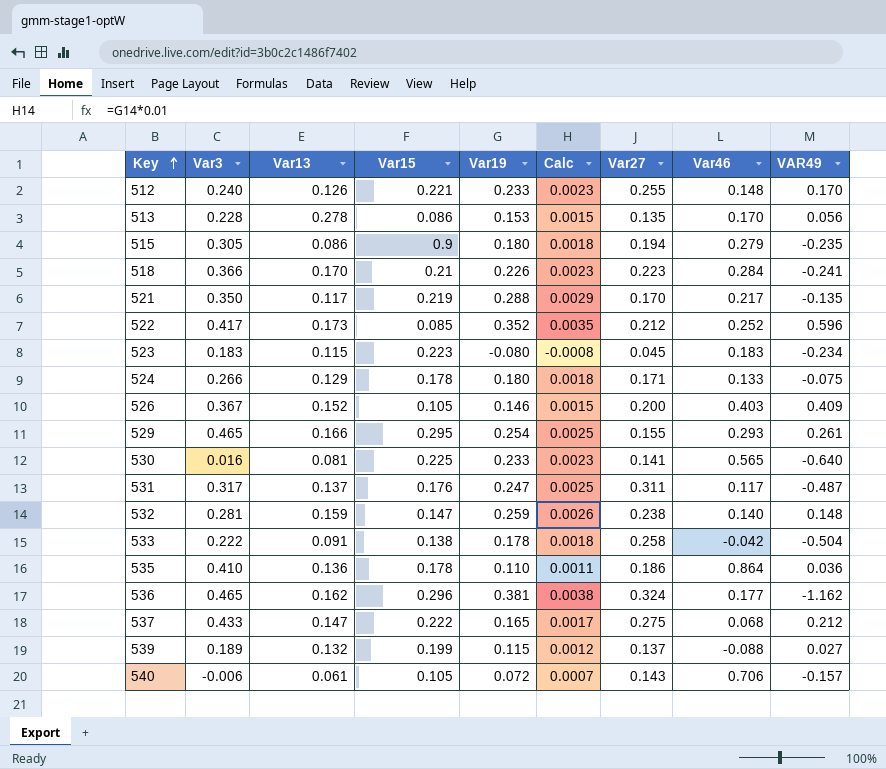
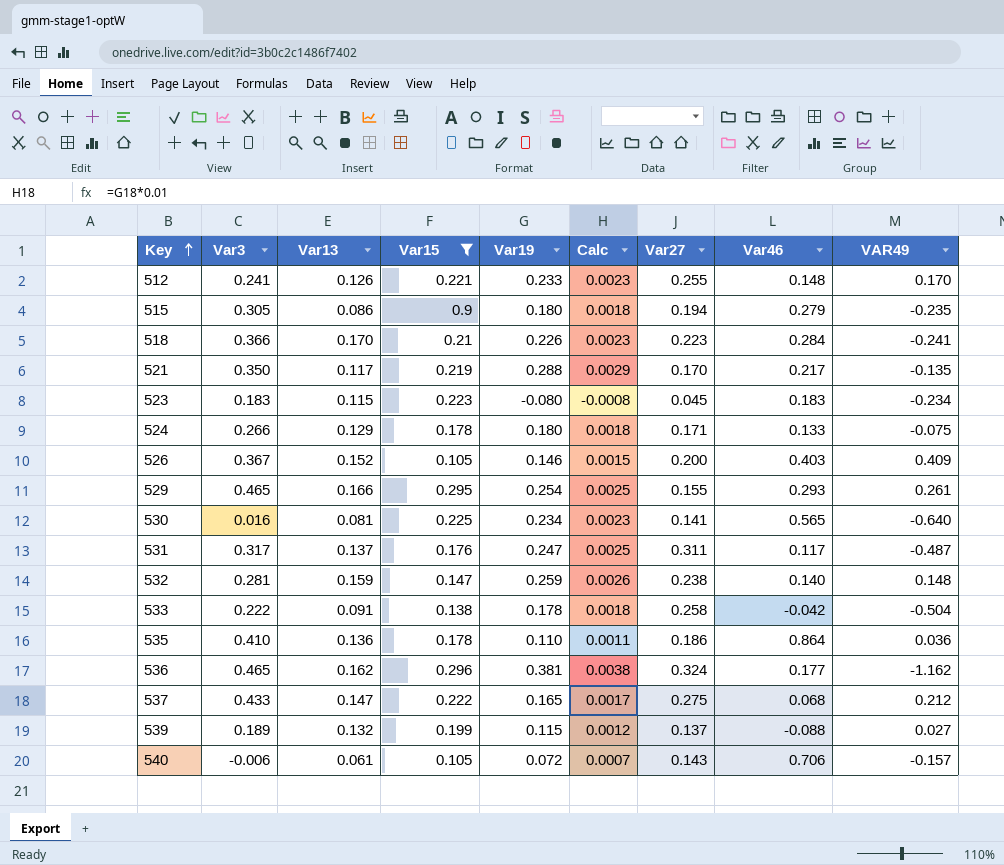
filter: none -> Var15 >= 0.105
512 | Var3: 0.240 -> 0.241
530 | Var19: 0.233 -> 0.234

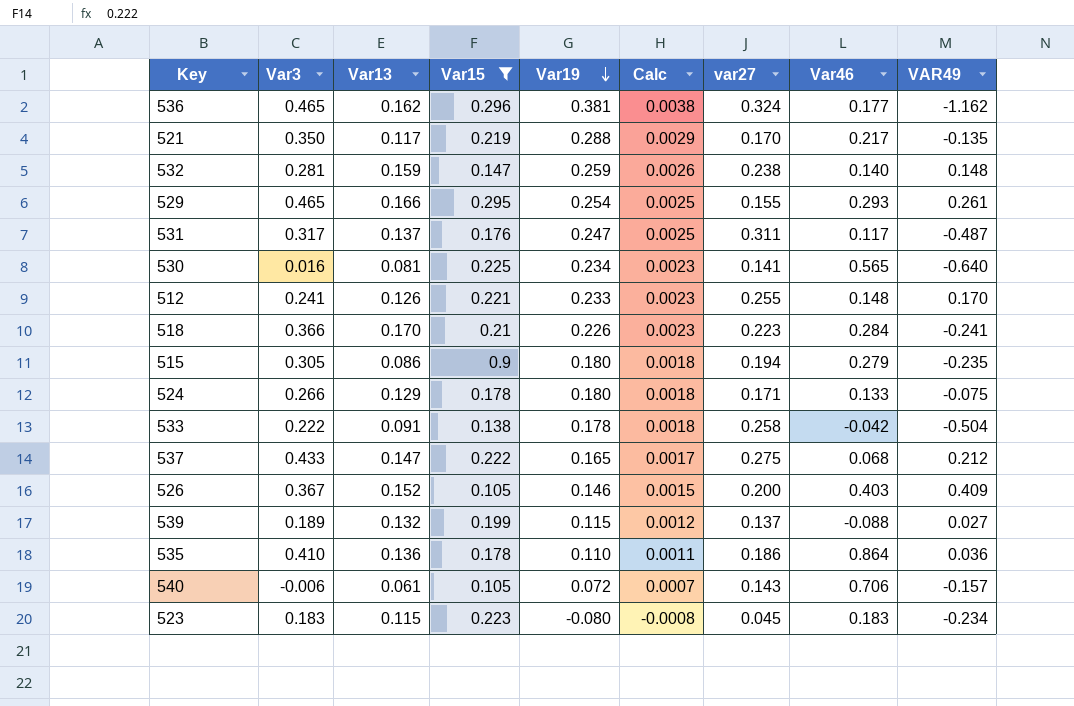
row order: Key ascending -> Var19 descending
column name: Var27 -> var27

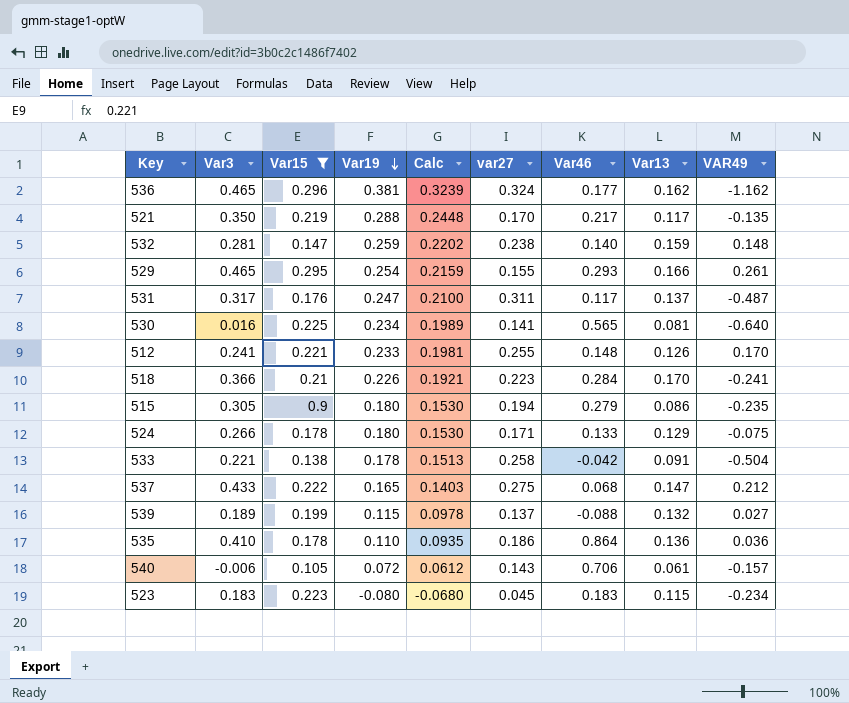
column Calc | formula: [Var19] * 0.01 -> [Var19] * 0.85
column Var13 | position: 3 -> 8
row 526: 0.367 | 0.152 | 0.105 | 0.146 | 0.0015 | 0.200 | 0.403 | 0.409 -> none
533 | Var3: 0.222 -> 0.221

